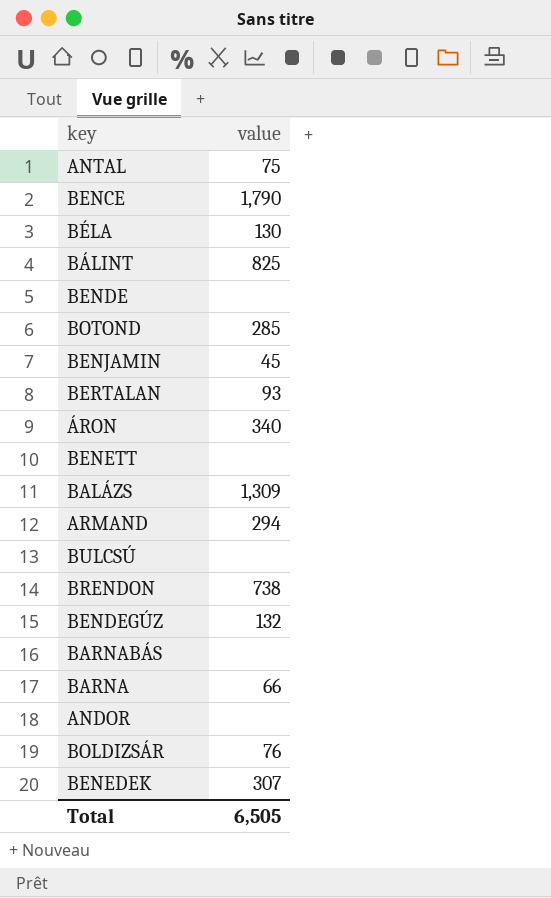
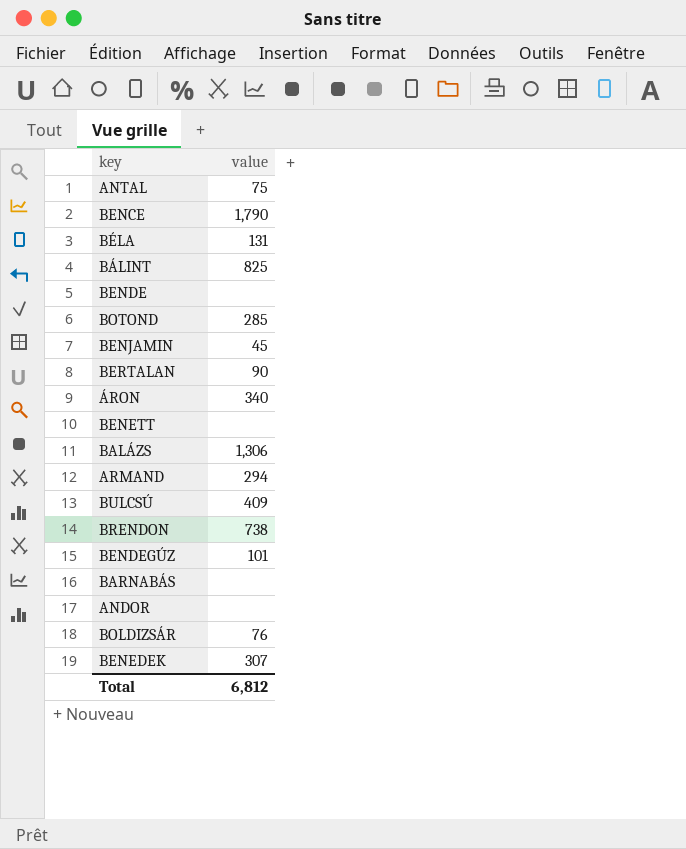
row BARNA: 66 -> none
BÉLA | value: 130 -> 131
BERTALAN | value: 93 -> 90
BALÁZS | value: 1,309 -> 1,306
BULCSÚ | value: none -> 409
BENDEGÚZ | value: 132 -> 101
Total | value: 6,505 -> 6,812

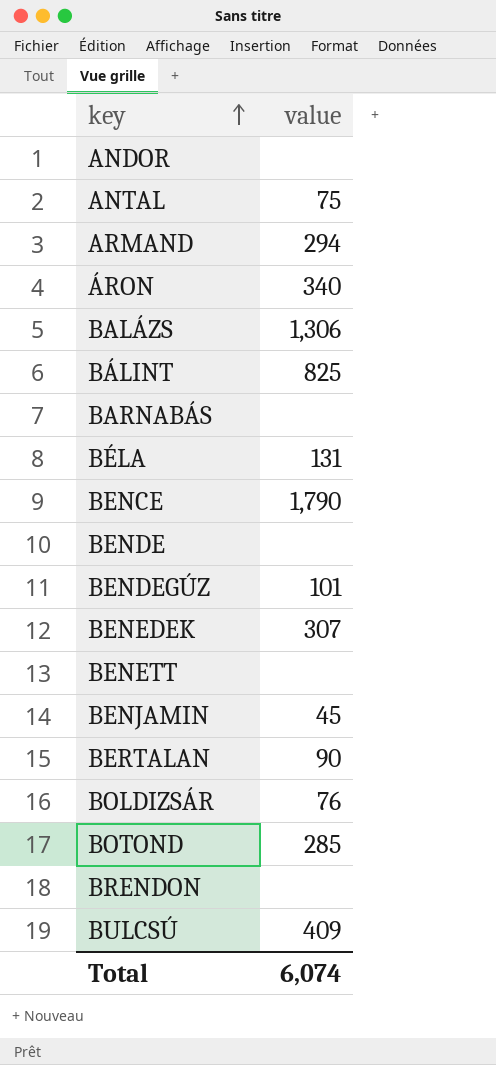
row order: none -> key ascending
BRENDON | value: 738 -> none
Total | value: 6,812 -> 6,074

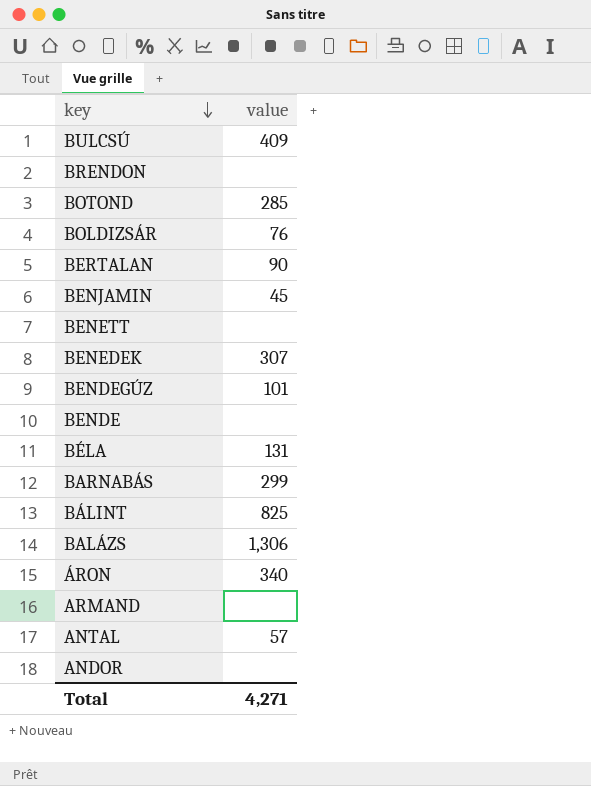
row order: key ascending -> key descending
row BENCE: 1,790 -> none
BARNABÁS | value: none -> 299
ARMAND | value: 294 -> none
ANTAL | value: 75 -> 57
Total | value: 6,074 -> 4,271

